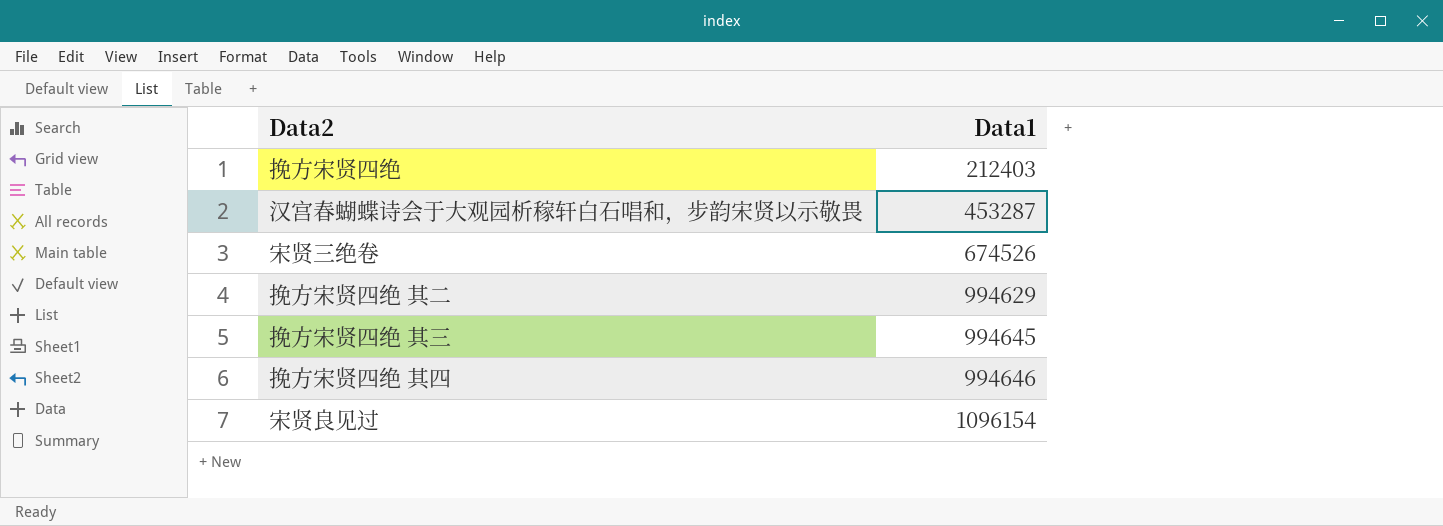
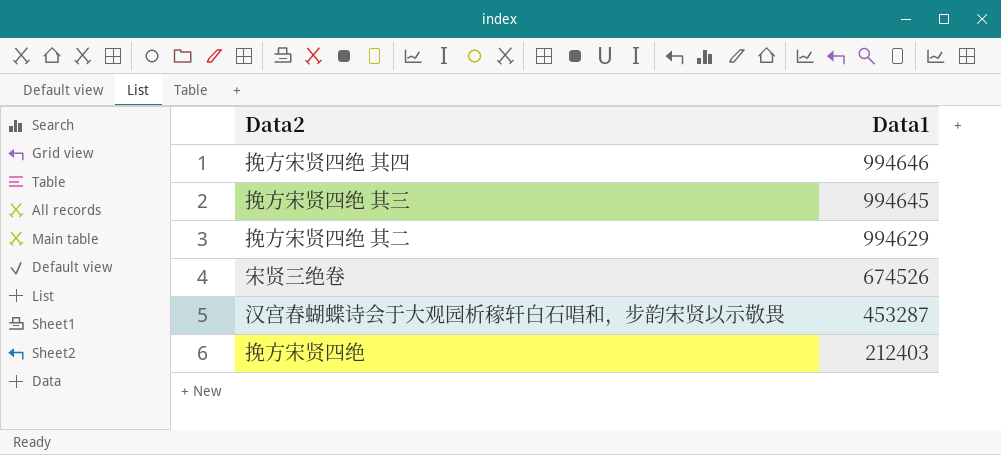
row order: Data1 ascending -> Data1 descending
row 宋贤良见过: 1096154 -> none

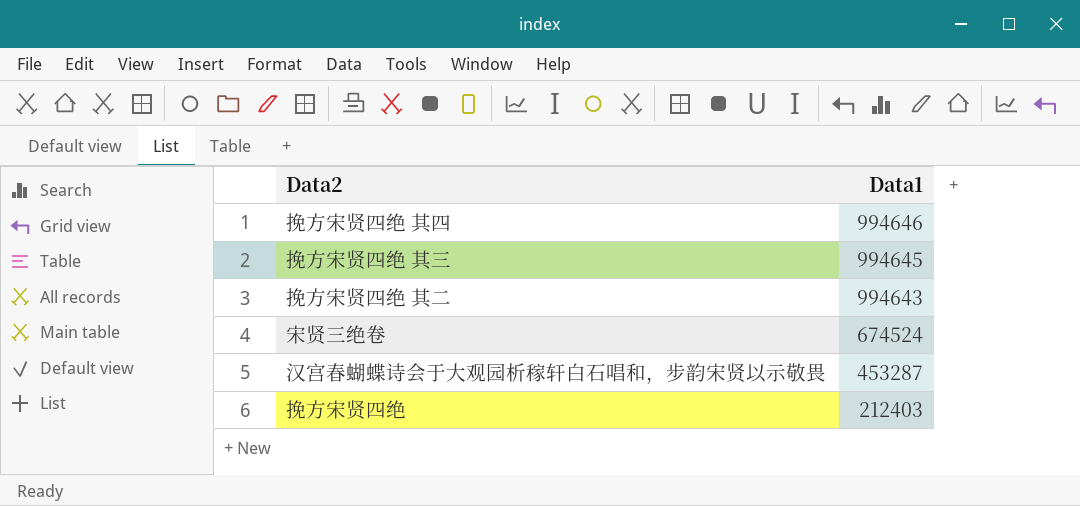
挽方宋贤四绝 其二 | Data1: 994629 -> 994643
宋贤三绝卷 | Data1: 674526 -> 674524

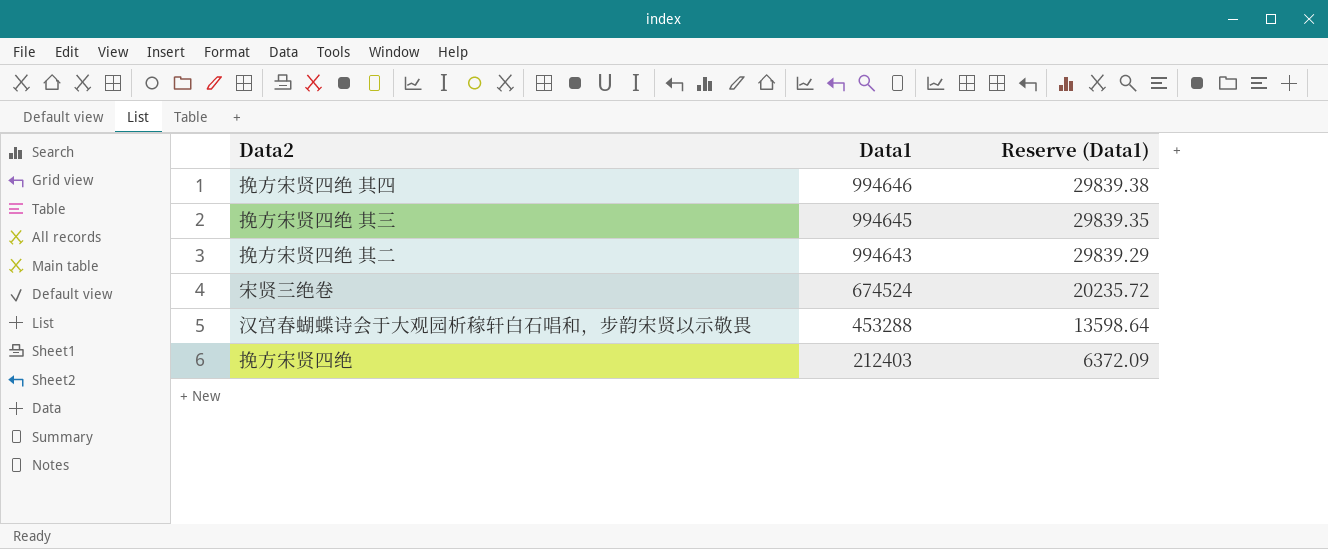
column Reserve (Data1) | formula: none -> [Data1] * 0.03
汉宫春蝴蝶诗会于大观园析稼轩白石唱和，步韵宋贤以示敬畏 | Data1: 453287 -> 453288

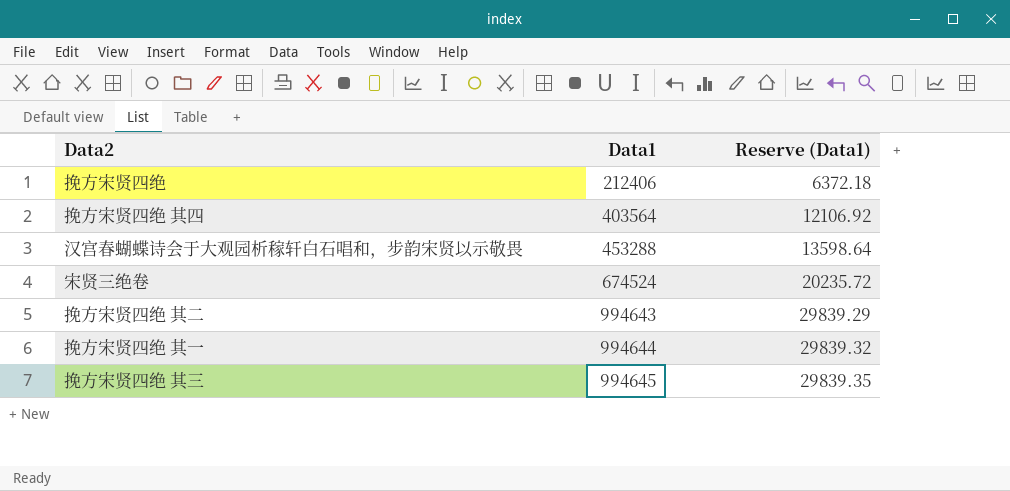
row order: Data1 descending -> Data1 ascending
挽方宋贤四绝 | Data1: 212403 -> 212406
挽方宋贤四绝 | Reserve (Data1): 6372.09 -> 6372.18
挽方宋贤四绝 其四 | Data1: 994646 -> 403564
挽方宋贤四绝 其四 | Reserve (Data1): 29839.38 -> 12106.92
row 挽方宋贤四绝 其一: none -> 994644 | 29839.32

